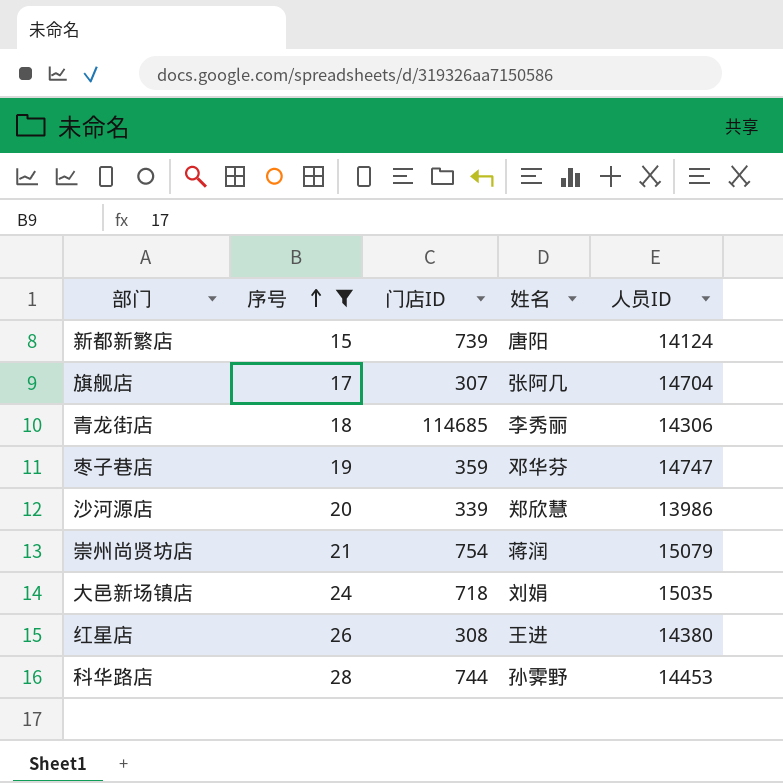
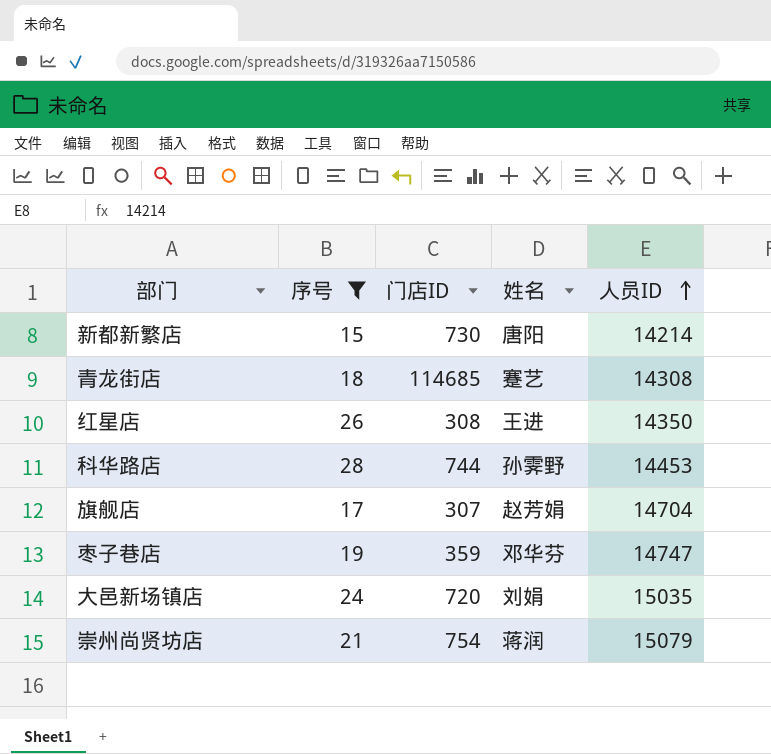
row order: 序号 ascending -> 人员ID ascending
row 沙河源店: 20 | 339 | 郑欣慧 | 13986 -> none
新都新繁店 | 门店ID: 739 -> 730
新都新繁店 | 人员ID: 14124 -> 14214
青龙街店 | 姓名: 李秀丽 -> 蹇艺
青龙街店 | 人员ID: 14306 -> 14308
红星店 | 人员ID: 14380 -> 14350
旗舰店 | 姓名: 张阿几 -> 赵芳娟
大邑新场镇店 | 门店ID: 718 -> 720

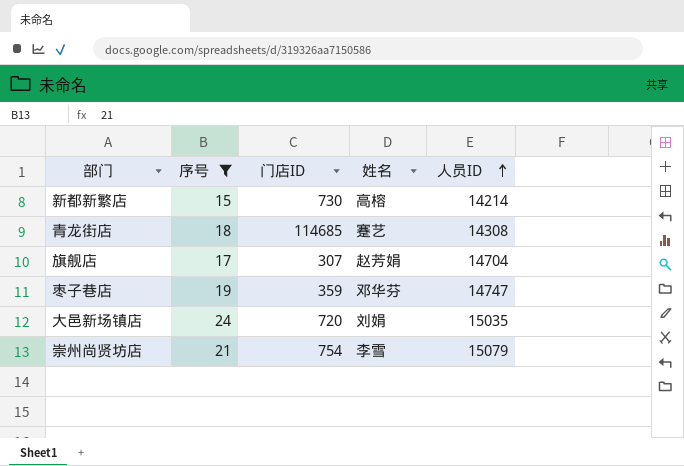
row 红星店: 26 | 308 | 王进 | 14350 -> none
row 科华路店: 28 | 744 | 孙霁野 | 14453 -> none
新都新繁店 | 姓名: 唐阳 -> 高榕
崇州尚贤坊店 | 姓名: 蒋润 -> 李雪

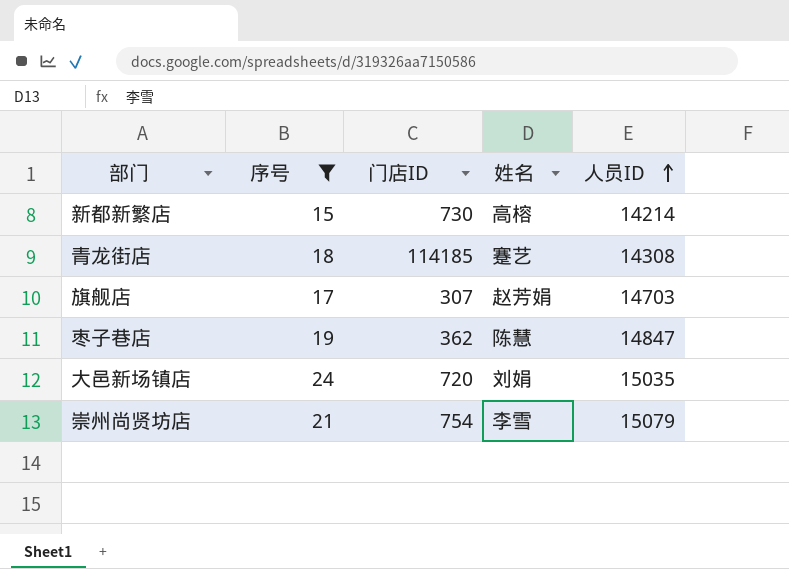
青龙街店 | 门店ID: 114685 -> 114185
旗舰店 | 人员ID: 14704 -> 14703
枣子巷店 | 门店ID: 359 -> 362
枣子巷店 | 姓名: 邓华芬 -> 陈慧
枣子巷店 | 人员ID: 14747 -> 14847

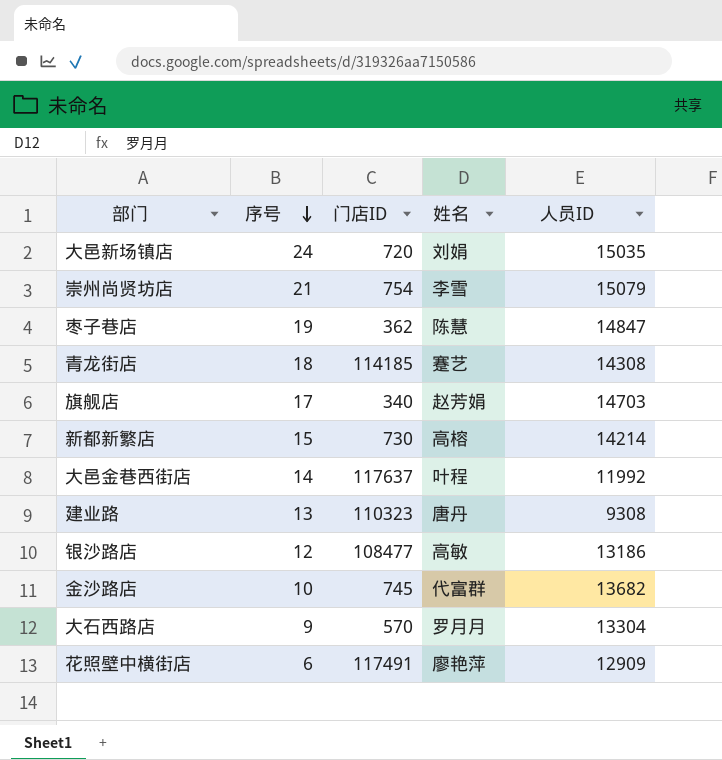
filter: 序号 >= 15 -> none
row order: 人员ID ascending -> 序号 descending
旗舰店 | 门店ID: 307 -> 340

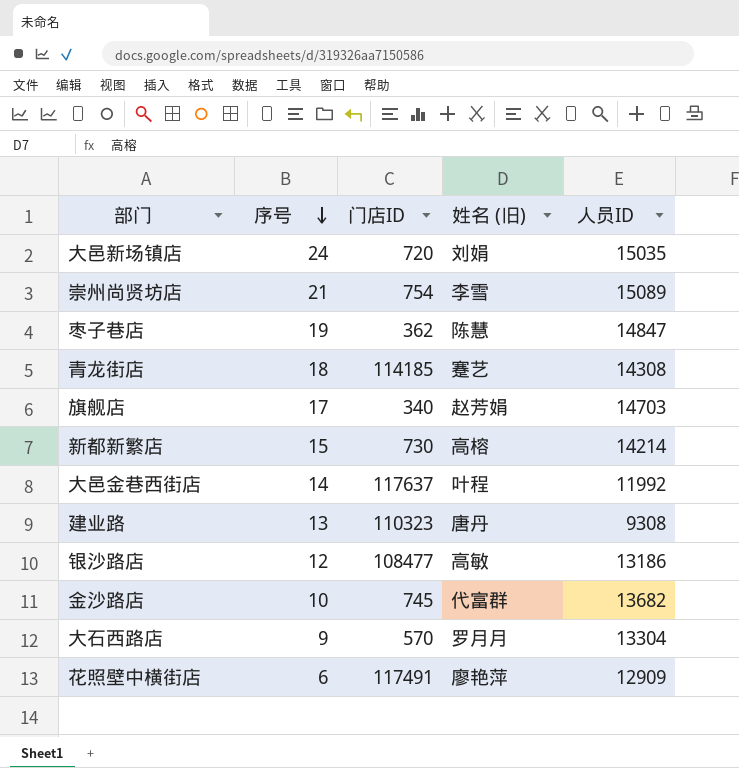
column name: 姓名 -> 姓名 (旧)
崇州尚贤坊店 | 人员ID: 15079 -> 15089

